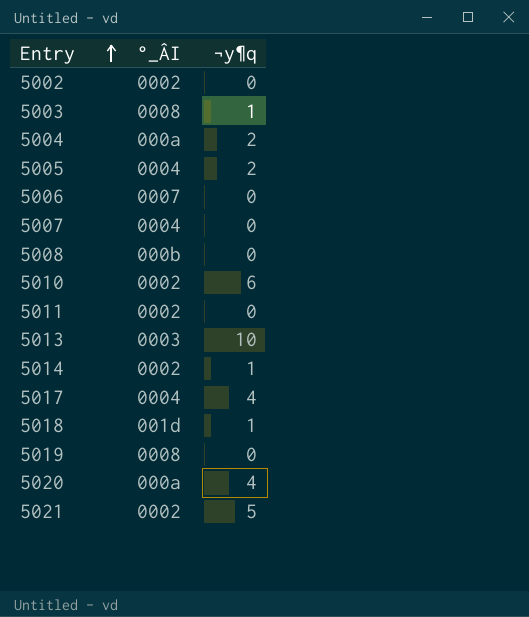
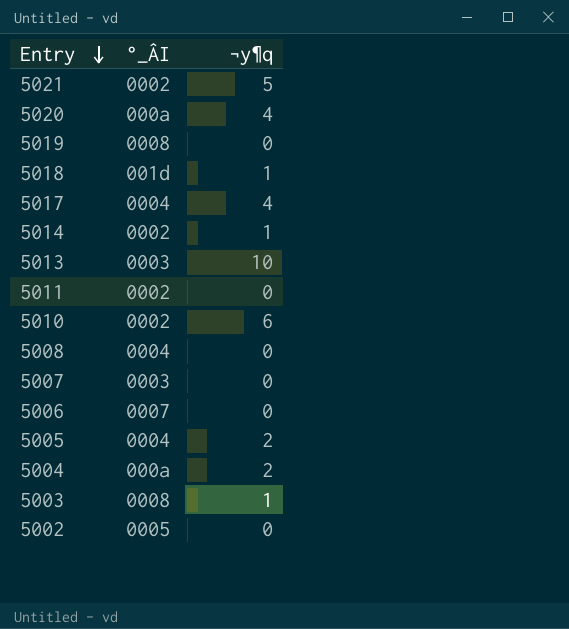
row order: Entry ascending -> Entry descending
5008 | °_ÂI: 000b -> 0004
5007 | °_ÂI: 0004 -> 0003
5002 | °_ÂI: 0002 -> 0005

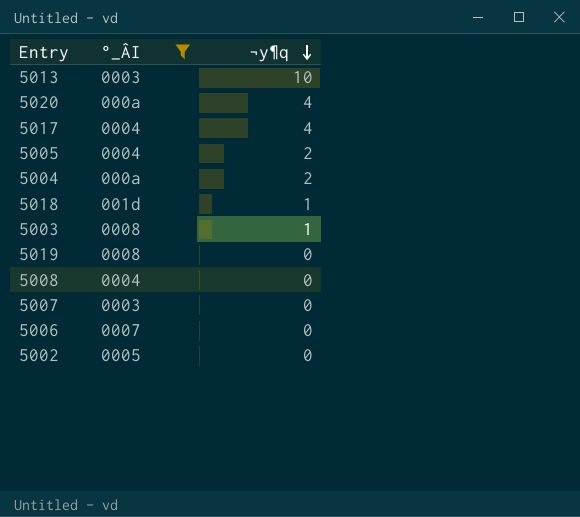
filter: none -> °_ÂI != 0002
row order: Entry descending -> ¬y¶q descending

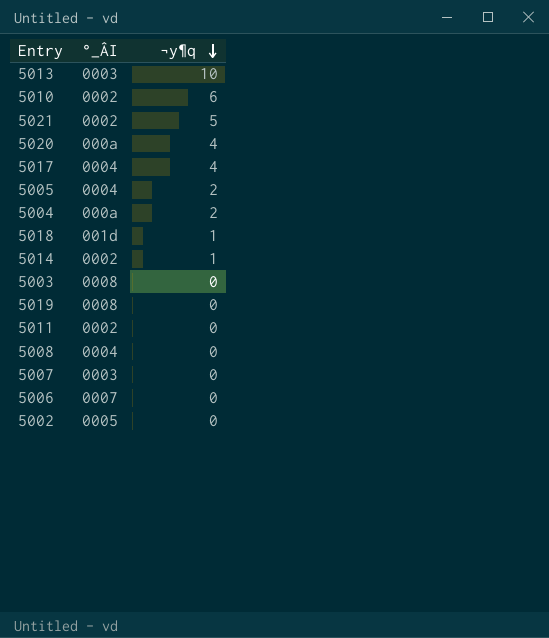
filter: °_ÂI != 0002 -> none
5003 | ¬y¶q: 1 -> 0

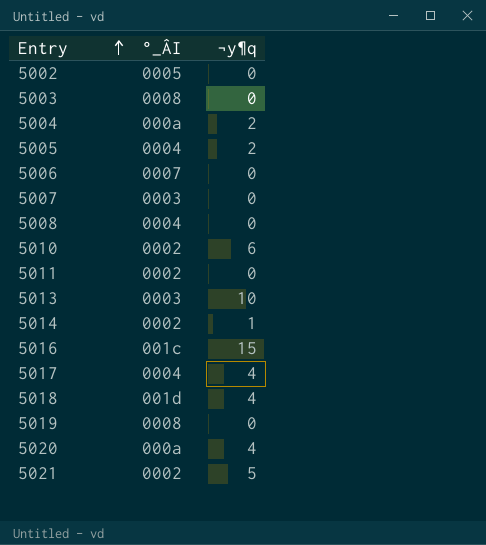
row order: ¬y¶q descending -> Entry ascending
row 5016: none -> 001c | 15
5018 | ¬y¶q: 1 -> 4

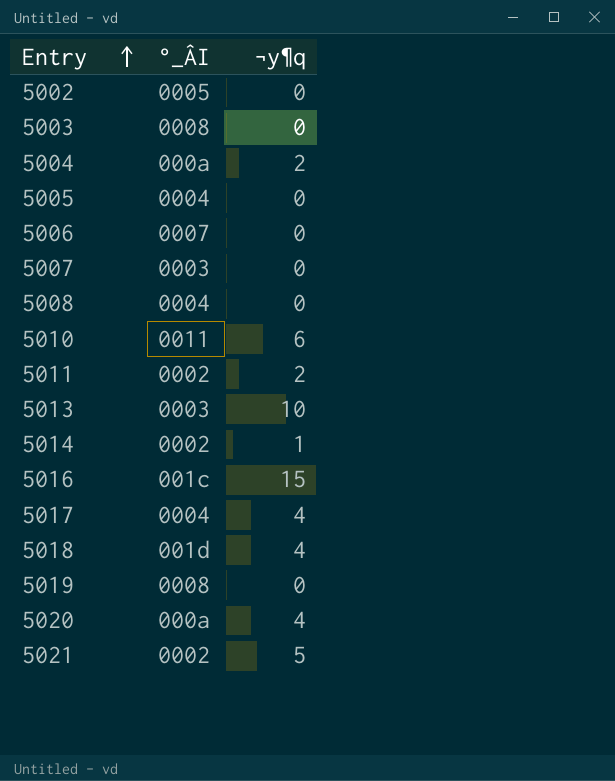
5005 | ¬y¶q: 2 -> 0
5010 | °_ÂI: 0002 -> 0011
5011 | ¬y¶q: 0 -> 2

